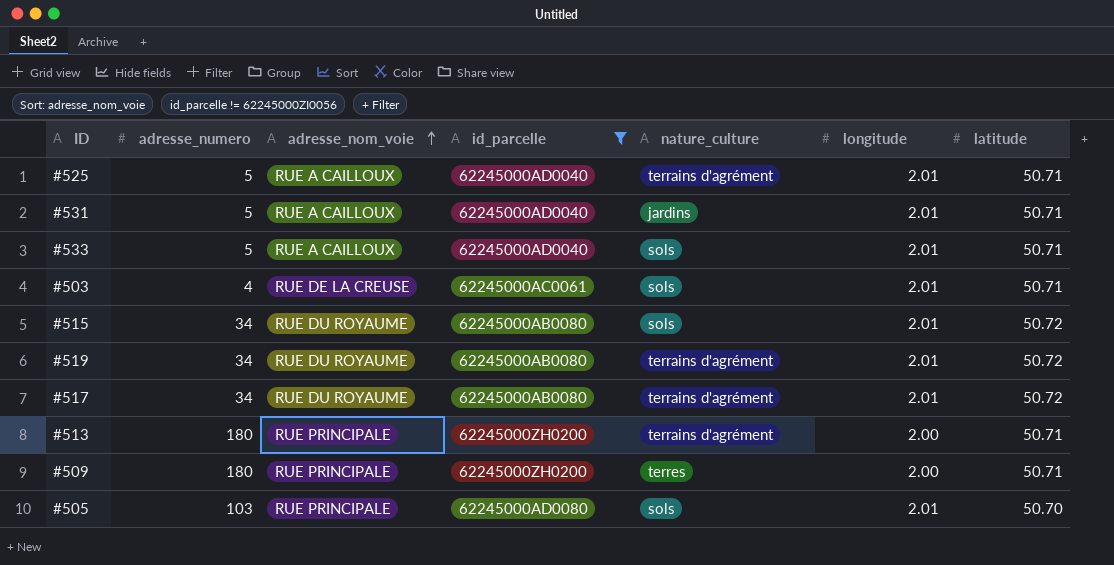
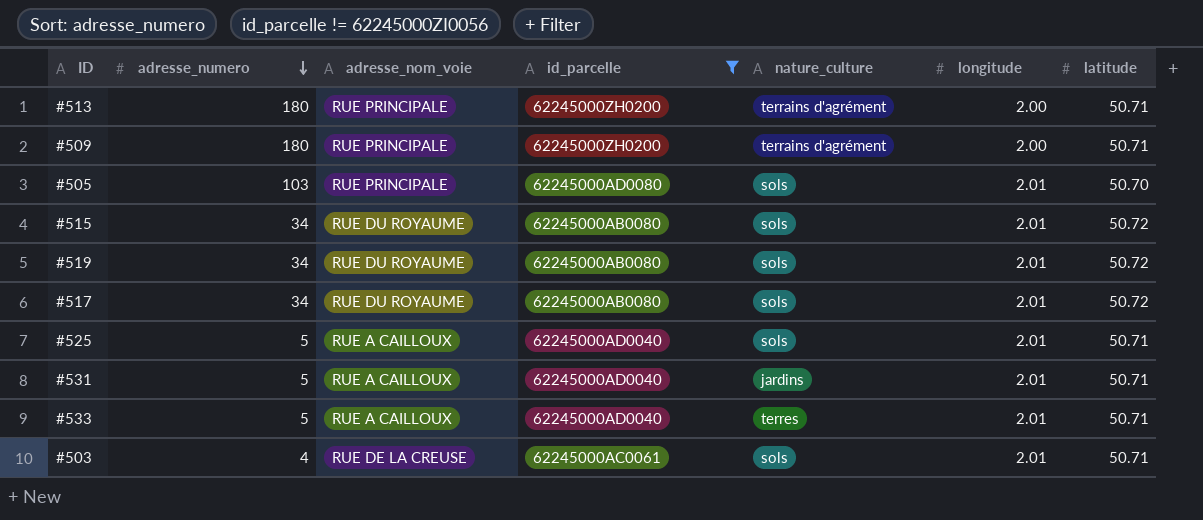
row order: adresse_nom_voie ascending -> adresse_numero descending
#509 | nature_culture: terres -> terrains d'agrément
#519 | nature_culture: terrains d'agrément -> sols
#517 | nature_culture: terrains d'agrément -> sols
#525 | nature_culture: terrains d'agrément -> sols
#533 | nature_culture: sols -> terres

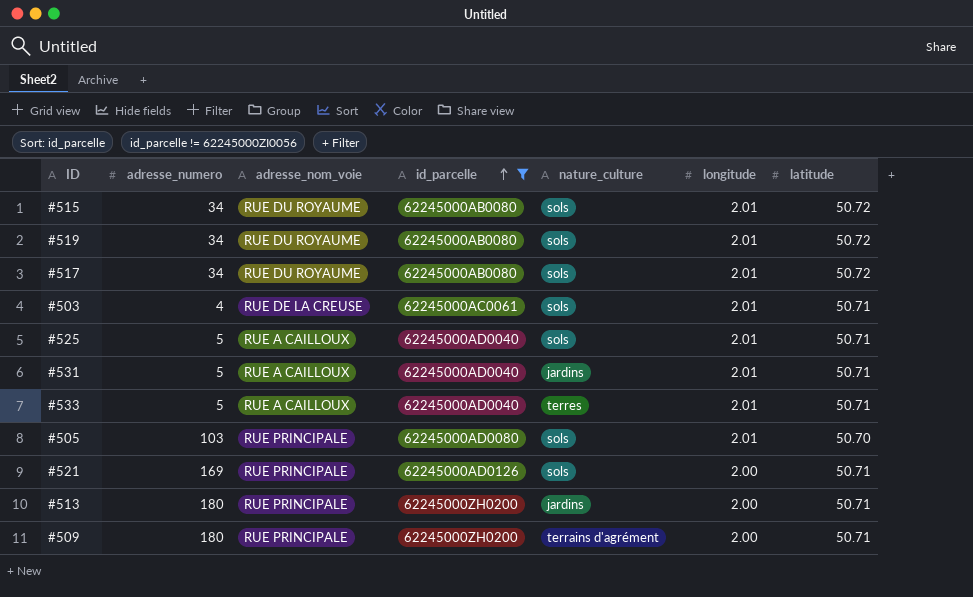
row order: adresse_numero descending -> id_parcelle ascending
row #521: none -> 169 | RUE PRINCIPALE | 62245000AD0126 | sols | 2.00 | 50.71
#513 | nature_culture: terrains d'agrément -> jardins

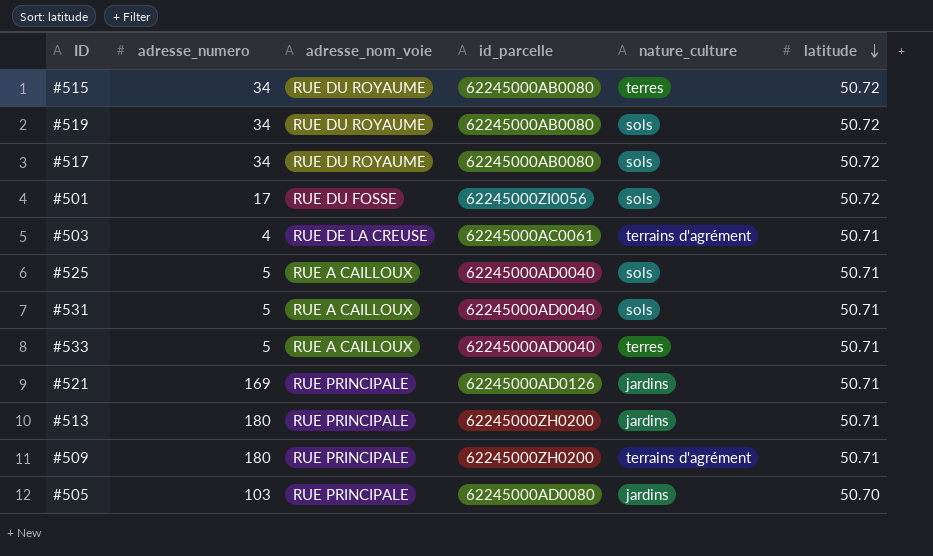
filter: id_parcelle != 62245000ZI0056 -> none
row order: id_parcelle ascending -> latitude descending
column longitude | position: 6 -> none
#515 | nature_culture: sols -> terres
#503 | nature_culture: sols -> terrains d'agrément
#531 | nature_culture: jardins -> sols
#521 | nature_culture: sols -> jardins
#505 | nature_culture: sols -> jardins

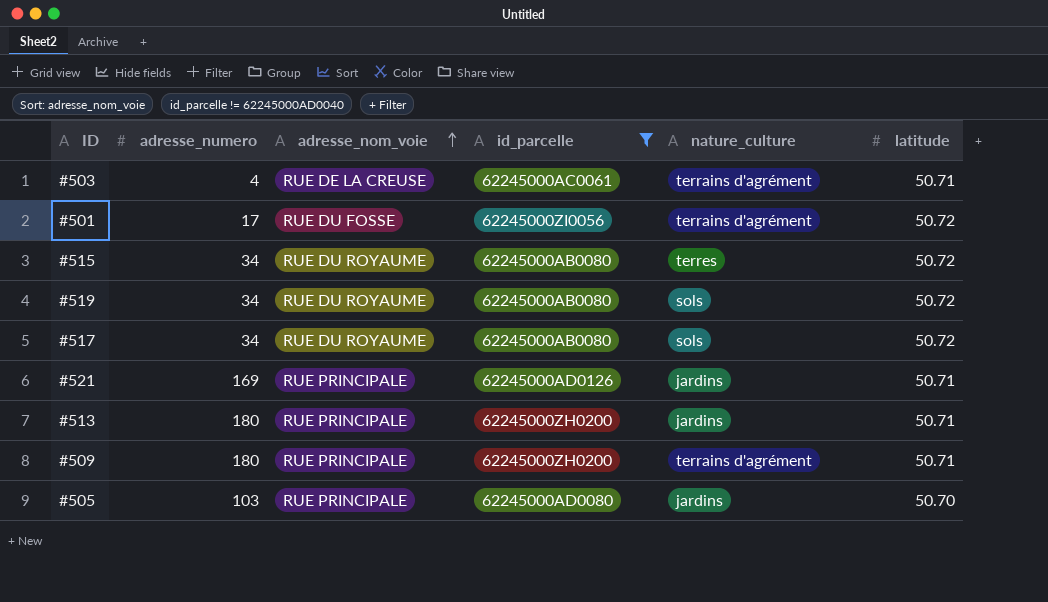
filter: none -> id_parcelle != 62245000AD0040
row order: latitude descending -> adresse_nom_voie ascending
#501 | nature_culture: sols -> terrains d'agrément

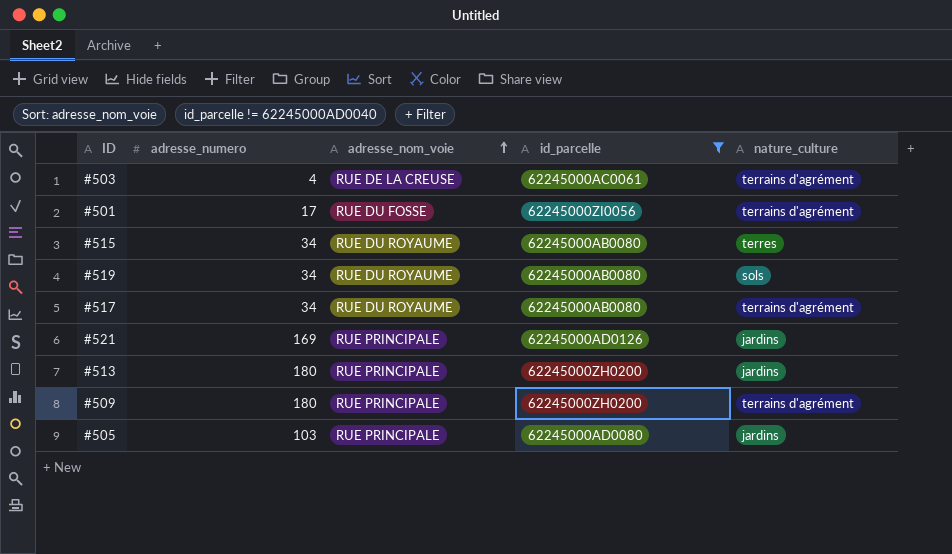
column latitude | position: 6 -> none
#517 | nature_culture: sols -> terrains d'agrément

